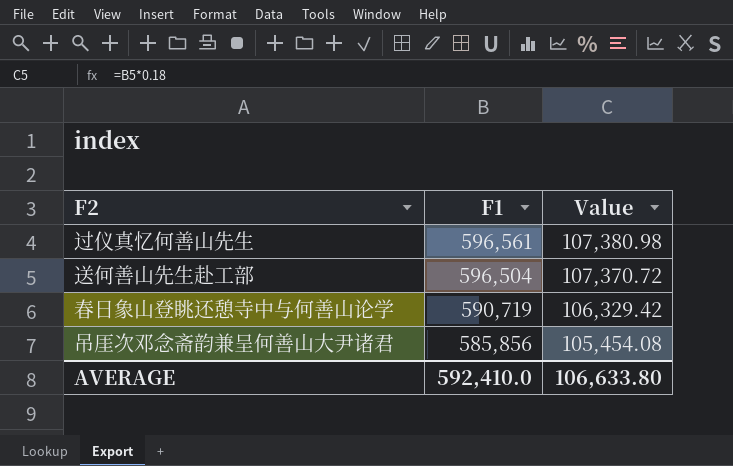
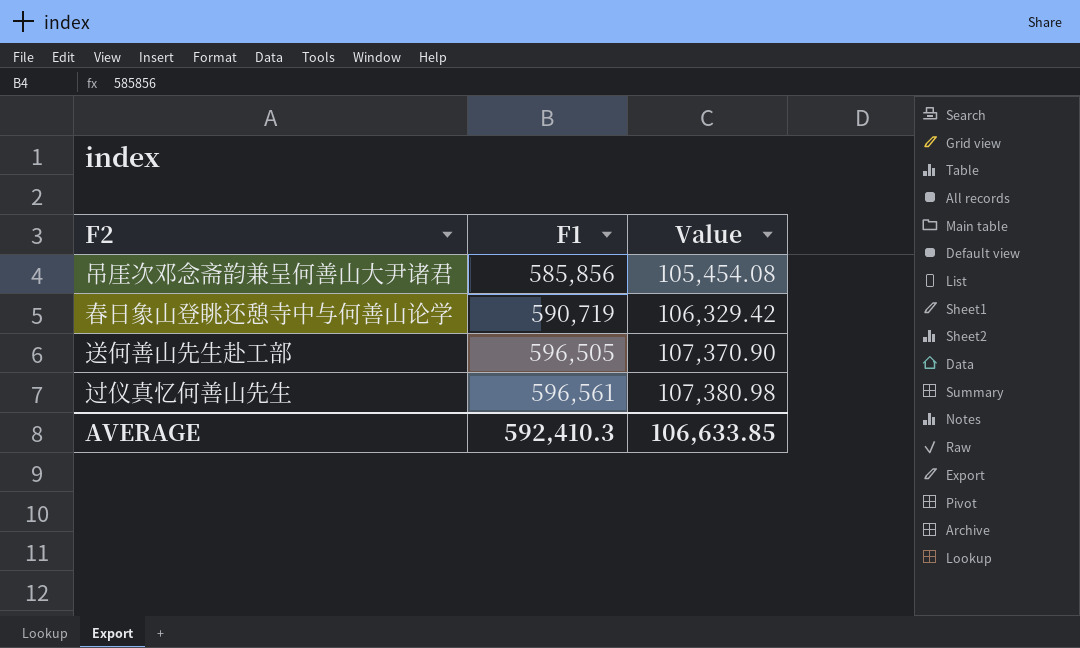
row order: F1 descending -> F1 ascending
送何善山先生赴工部 | F1: 596,504 -> 596,505
送何善山先生赴工部 | Value: 107,370.72 -> 107,370.90
AVERAGE | F1: 592,410.0 -> 592,410.3
AVERAGE | Value: 106,633.80 -> 106,633.85

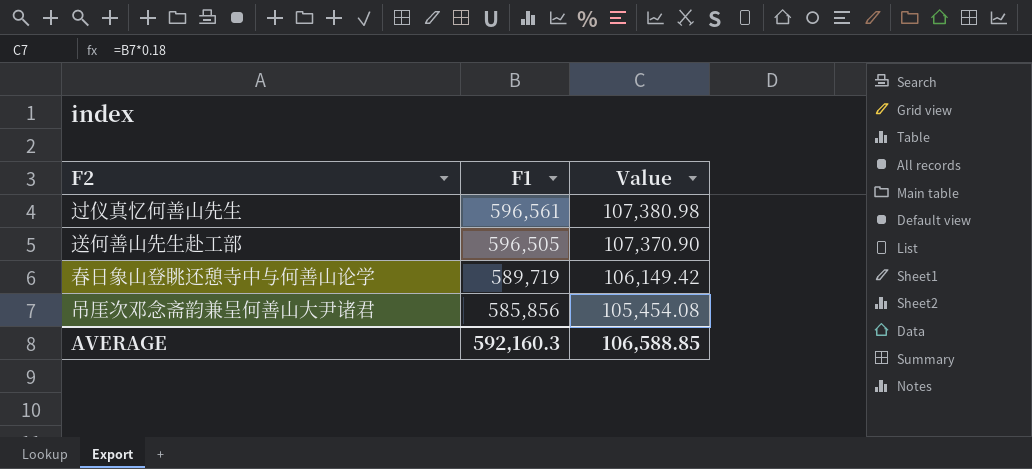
row order: F1 ascending -> F1 descending
春日象山登眺还憩寺中与何善山论学 | F1: 590,719 -> 589,719
春日象山登眺还憩寺中与何善山论学 | Value: 106,329.42 -> 106,149.42
AVERAGE | F1: 592,410.3 -> 592,160.3
AVERAGE | Value: 106,633.85 -> 106,588.85

